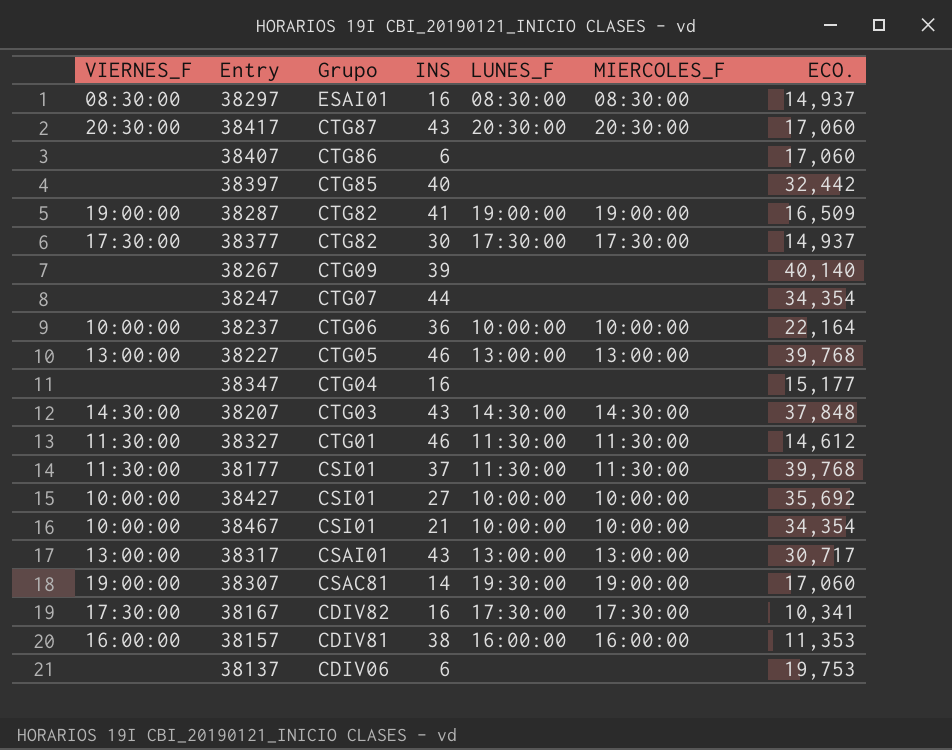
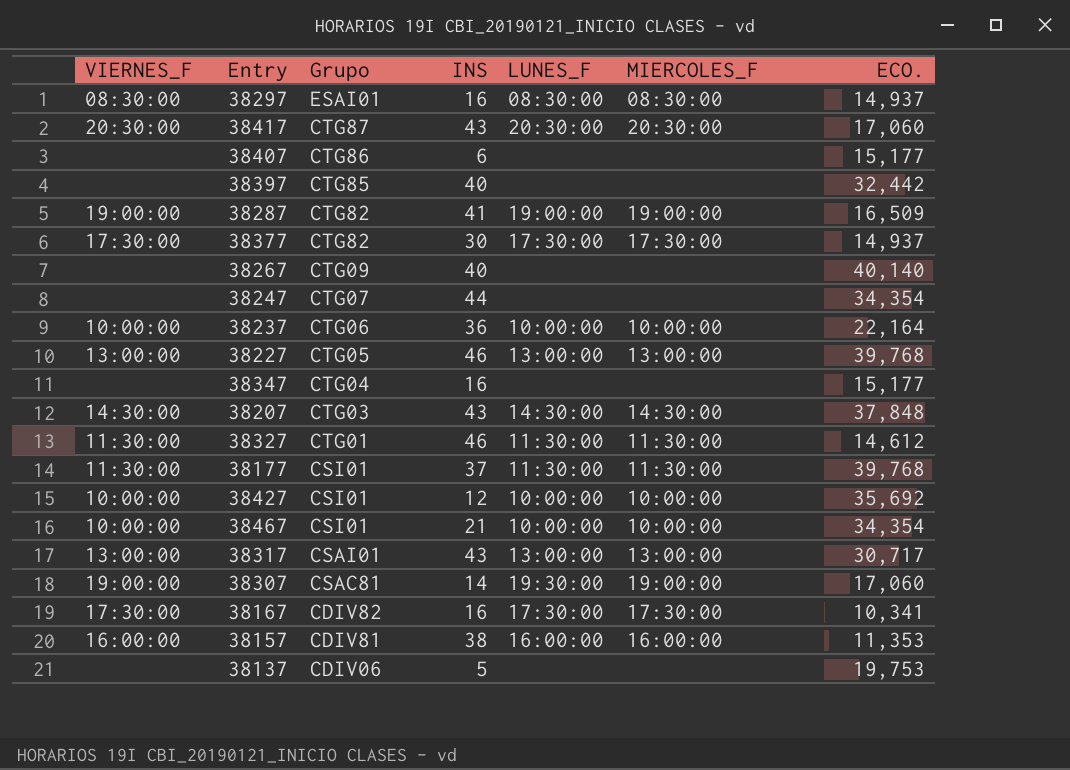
38407 | ECO.: 17,060 -> 15,177
38267 | INS: 39 -> 40
38427 | INS: 27 -> 12
38137 | INS: 6 -> 5

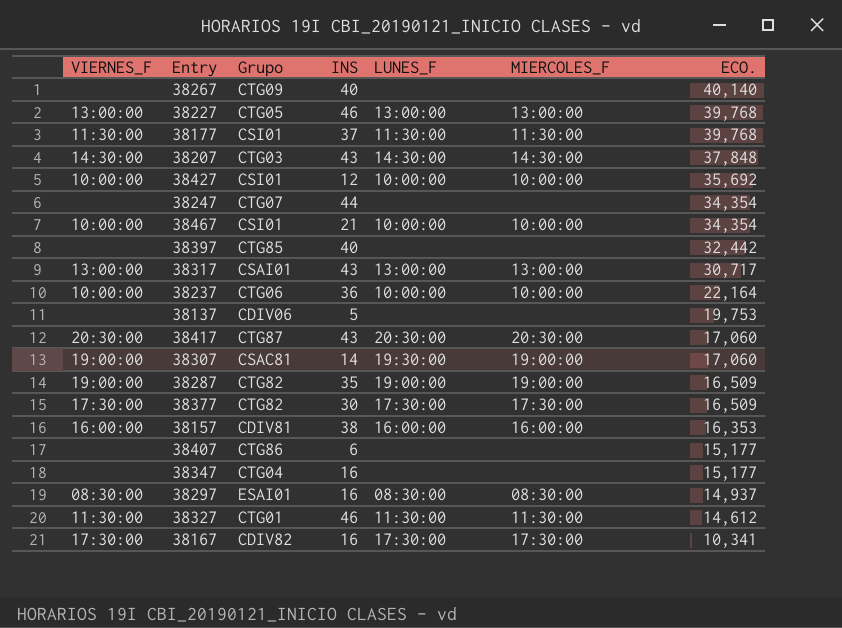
row order: Grupo descending -> ECO. descending
38287 | INS: 41 -> 35
38377 | ECO.: 14,937 -> 16,509
38157 | ECO.: 11,353 -> 16,353

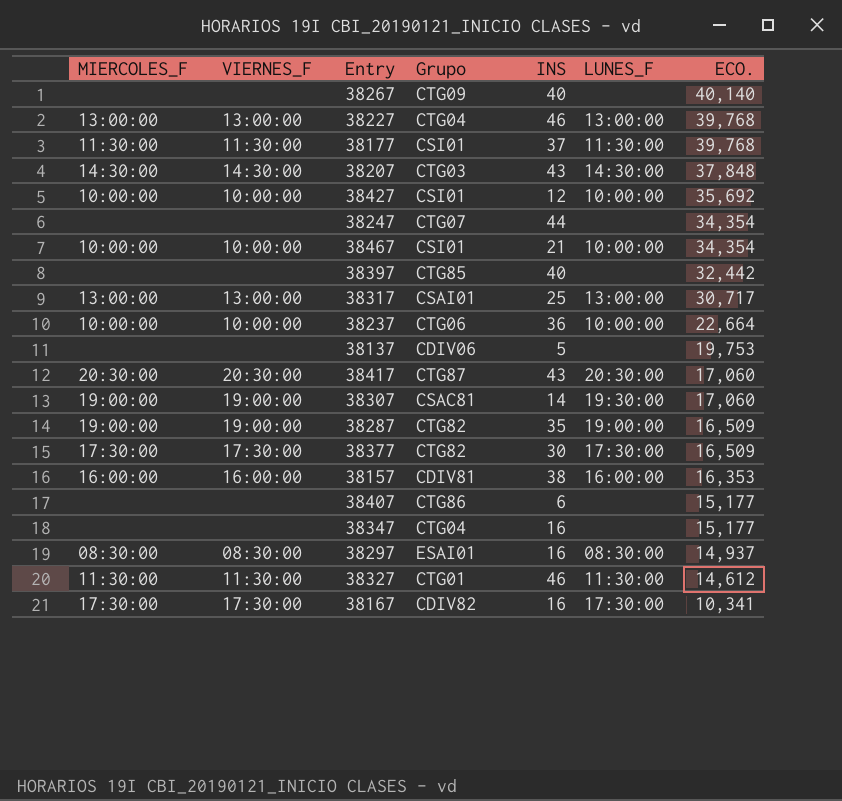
column MIERCOLES_F | position: 6 -> 1
38227 | Grupo: CTG05 -> CTG04
38317 | INS: 43 -> 25
38237 | ECO.: 22,164 -> 22,664

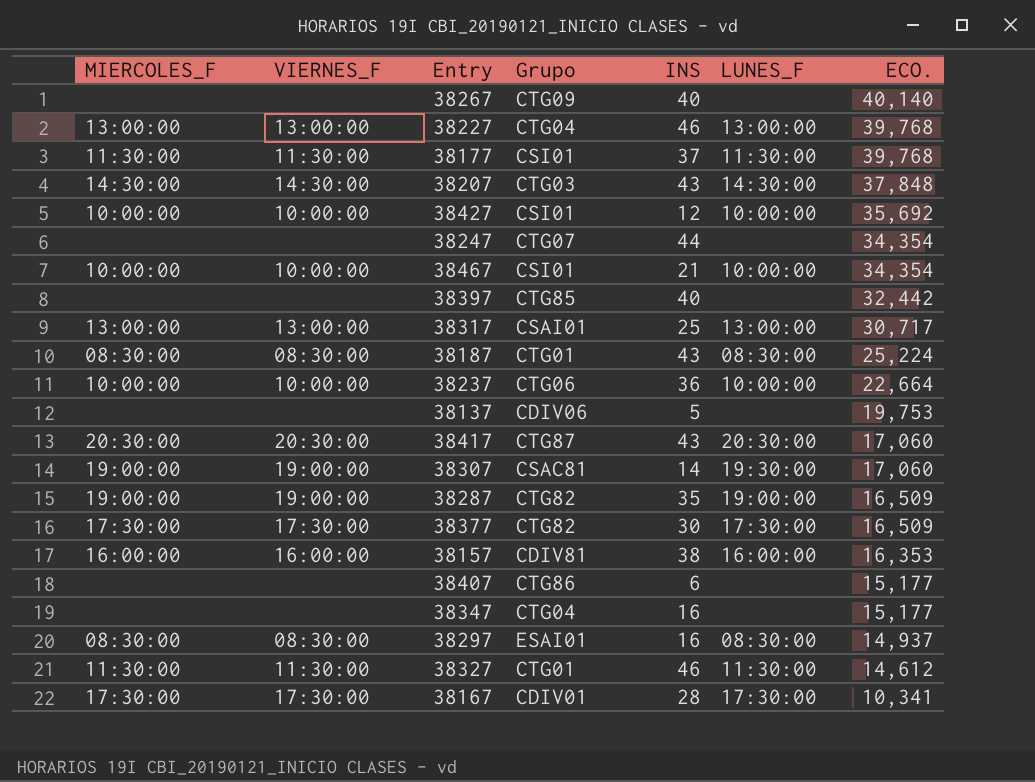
row 38187: none -> 08:30:00 | 08:30:00 | CTG01 | 43 | 08:30:00 | 25,224
38167 | Grupo: CDIV82 -> CDIV01
38167 | INS: 16 -> 28

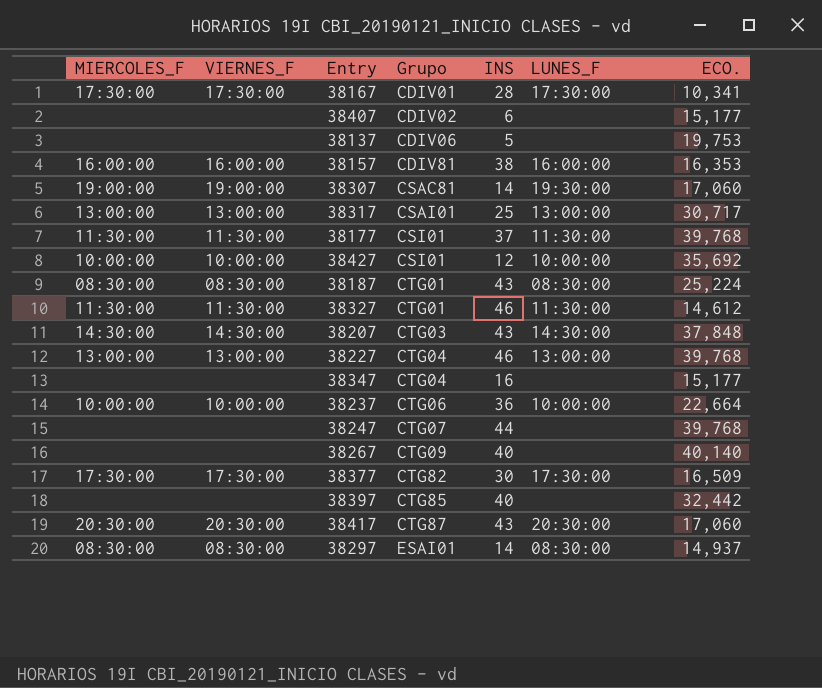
row order: ECO. descending -> Grupo ascending
row 38467: 10:00:00 | 10:00:00 | CSI01 | 21 | 10:00:00 | 34,354 -> none
row 38287: 19:00:00 | 19:00:00 | CTG82 | 35 | 19:00:00 | 16,509 -> none
38407 | Grupo: CTG86 -> CDIV02
38247 | ECO.: 34,354 -> 39,768
38297 | INS: 16 -> 14

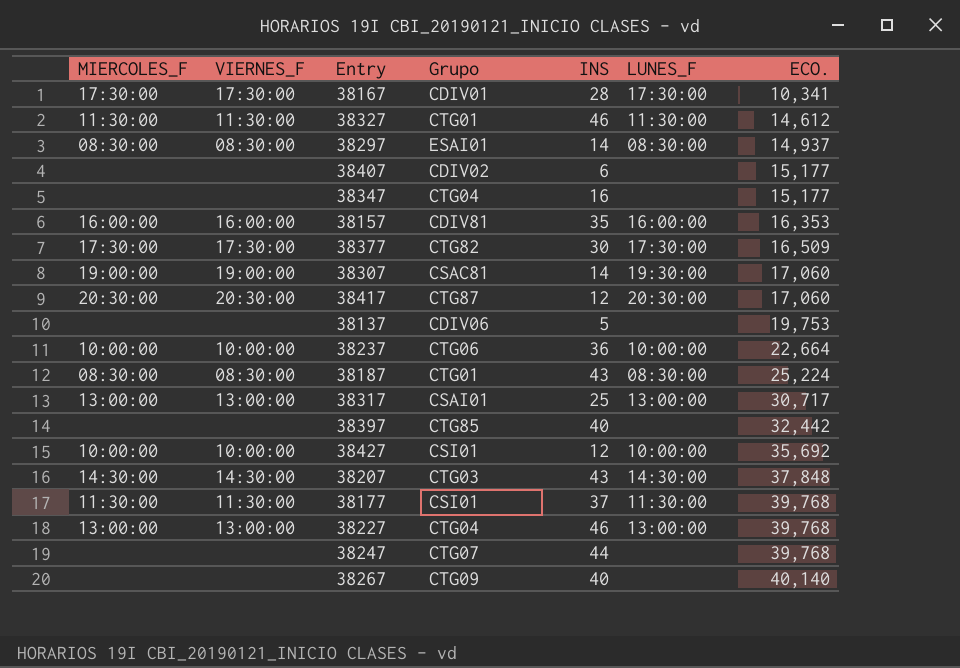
row order: Grupo ascending -> ECO. ascending
38157 | INS: 38 -> 35
38417 | INS: 43 -> 12

